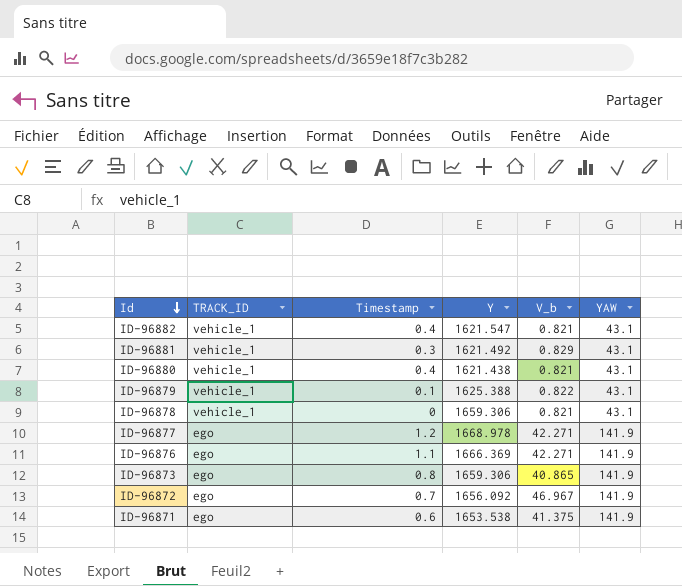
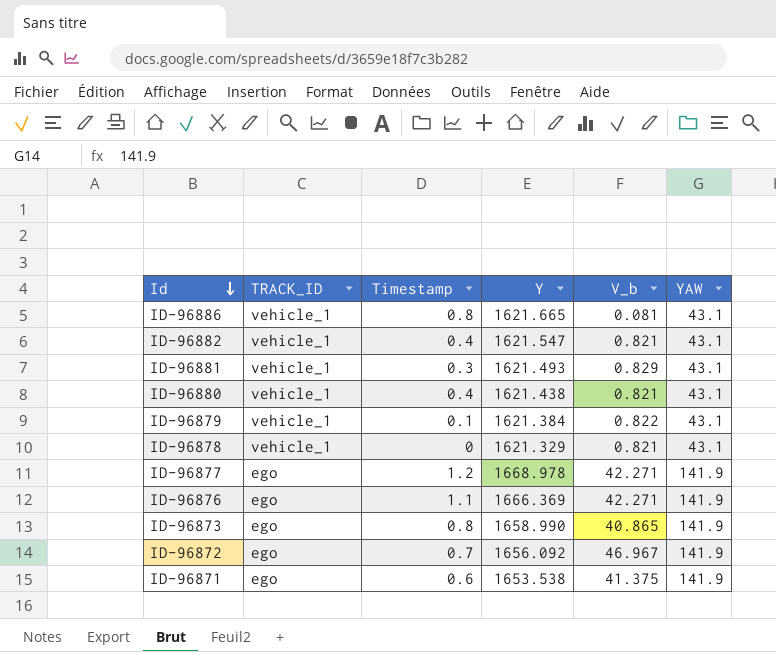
row ID-96886: none -> vehicle_1 | 0.8 | 1621.665 | 0.081 | 43.1
ID-96881 | Y: 1621.492 -> 1621.493
ID-96879 | Y: 1625.388 -> 1621.384
ID-96878 | Y: 1659.306 -> 1621.329
ID-96873 | Y: 1659.306 -> 1658.990

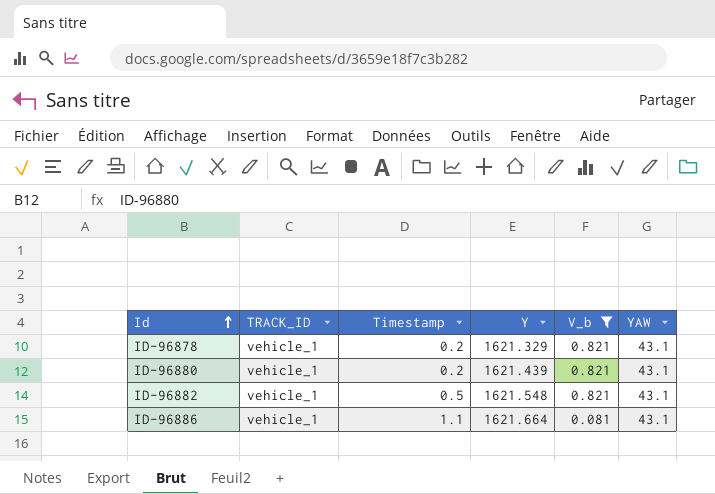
filter: none -> V_b <= 0.821
row order: Id descending -> Id ascending
ID-96878 | Timestamp: 0 -> 0.2
ID-96880 | Timestamp: 0.4 -> 0.2
ID-96880 | Y: 1621.438 -> 1621.439
ID-96882 | Timestamp: 0.4 -> 0.5
ID-96882 | Y: 1621.547 -> 1621.548
ID-96886 | Timestamp: 0.8 -> 1.1
ID-96886 | Y: 1621.665 -> 1621.664

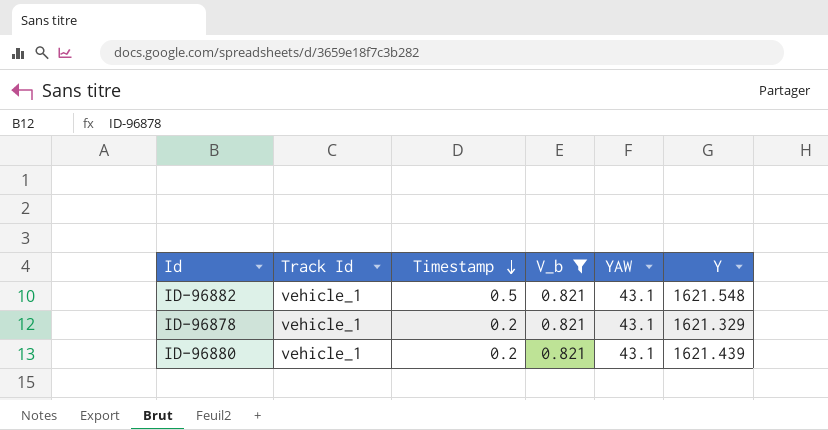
row order: Id ascending -> Timestamp descending
column name: TRACK_ID -> Track Id
column Y | position: 4 -> 6
row ID-96886: vehicle_1 | 1.1 | 1621.664 | 0.081 | 43.1 -> none

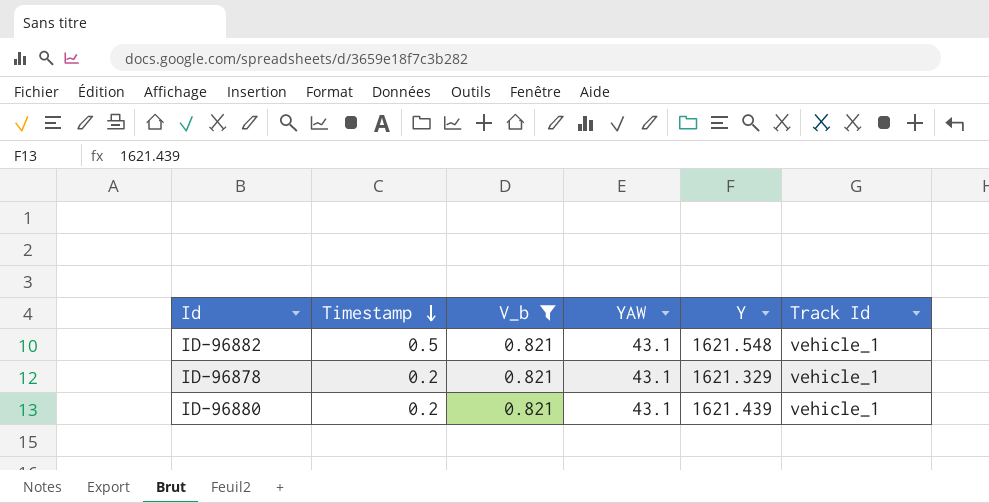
column Track Id | position: 2 -> 6

